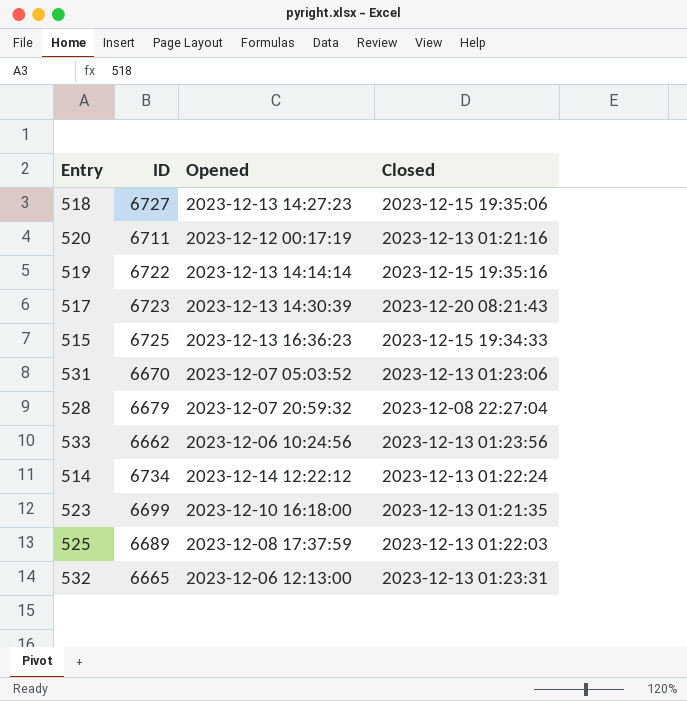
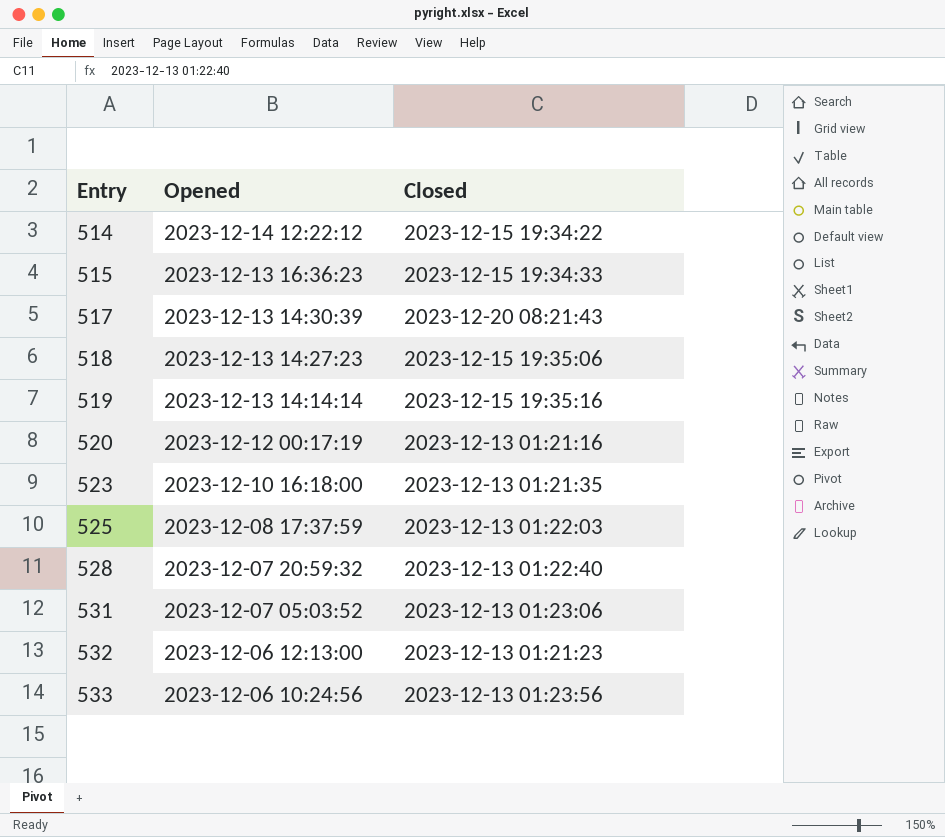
row order: none -> Entry ascending
column ID | position: 2 -> none
514 | Closed: 2023-12-13 01:22:24 -> 2023-12-15 19:34:22
528 | Closed: 2023-12-08 22:27:04 -> 2023-12-13 01:22:40
532 | Closed: 2023-12-13 01:23:31 -> 2023-12-13 01:21:23

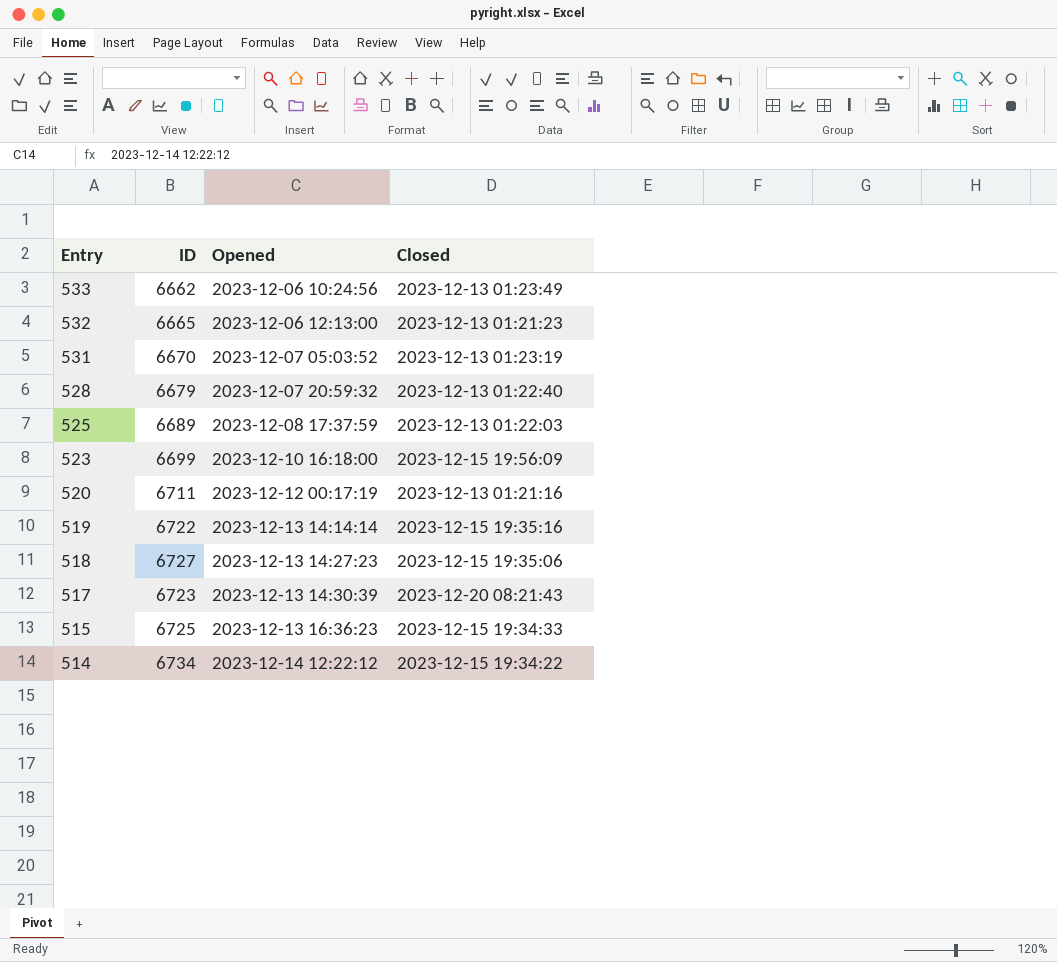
row order: Entry ascending -> Entry descending
column ID | position: none -> 2
533 | Closed: 2023-12-13 01:23:56 -> 2023-12-13 01:23:49
531 | Closed: 2023-12-13 01:23:06 -> 2023-12-13 01:23:19
523 | Closed: 2023-12-13 01:21:35 -> 2023-12-15 19:56:09

